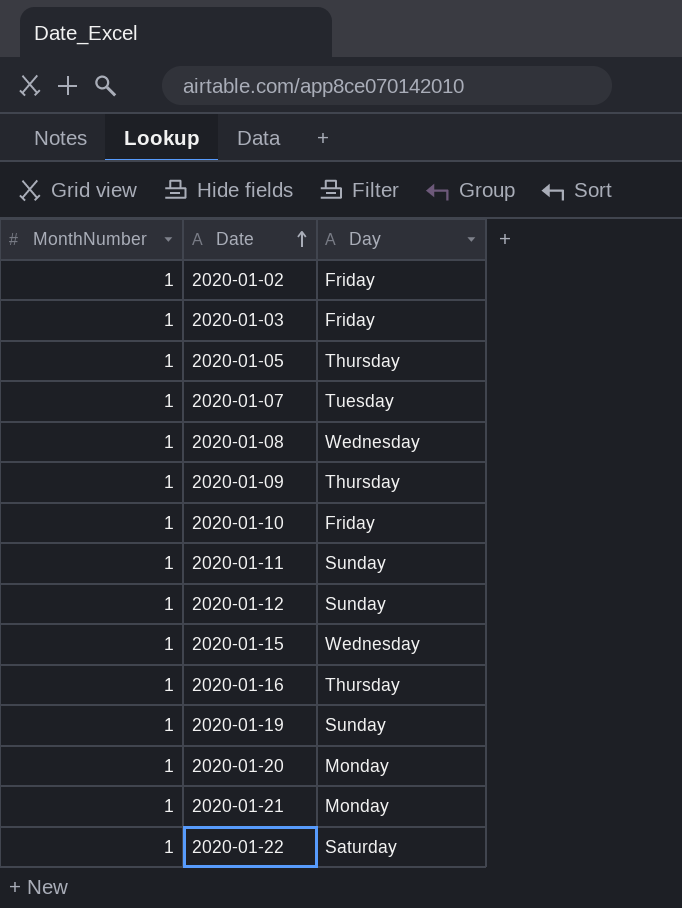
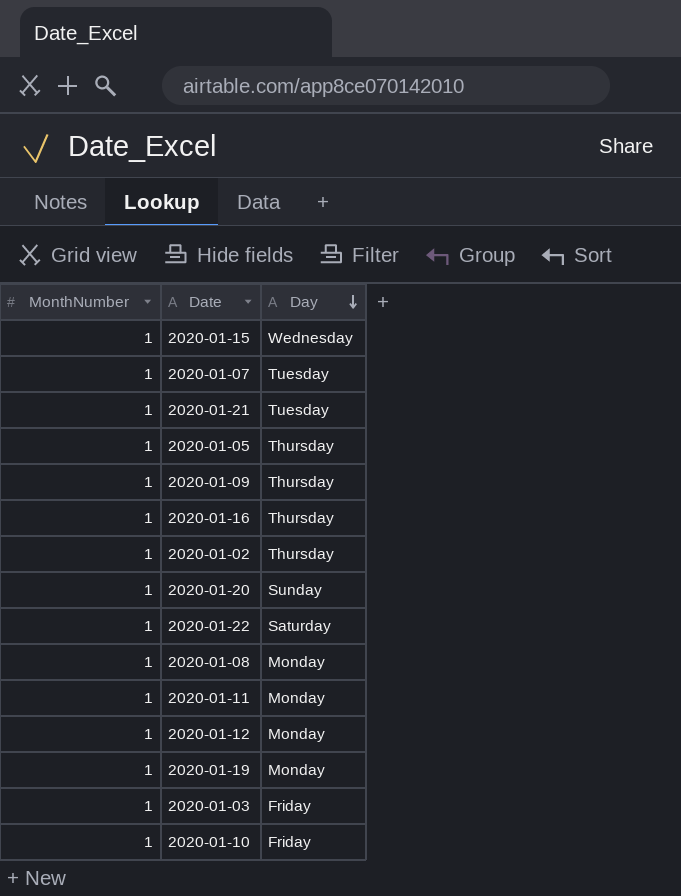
row order: Date ascending -> Day descending
2020-01-21 | Day: Monday -> Tuesday
2020-01-02 | Day: Friday -> Thursday
2020-01-20 | Day: Monday -> Sunday
2020-01-08 | Day: Wednesday -> Monday
2020-01-11 | Day: Sunday -> Monday
2020-01-12 | Day: Sunday -> Monday
2020-01-19 | Day: Sunday -> Monday

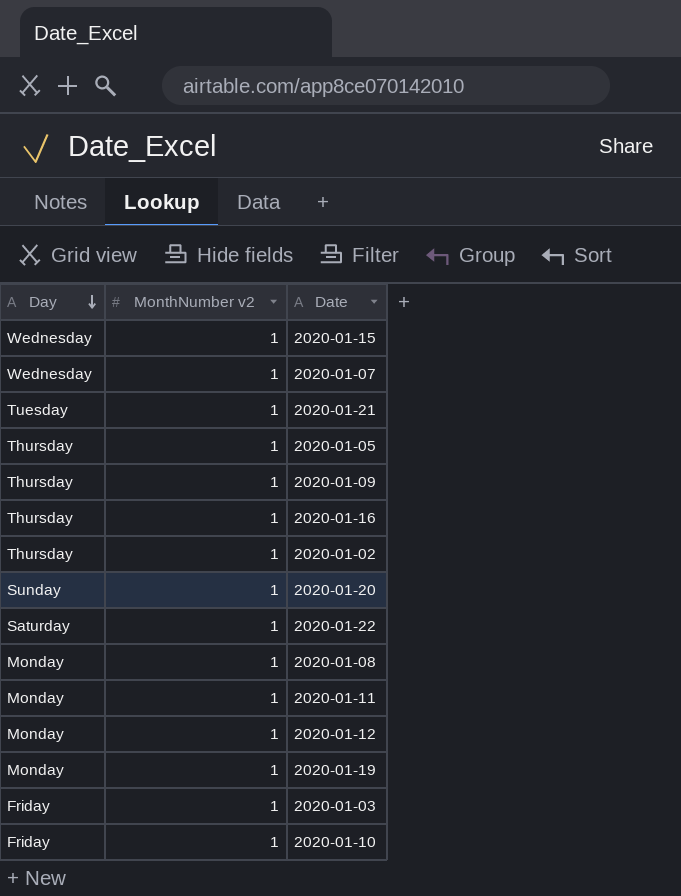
column Day | position: 3 -> 1
column name: MonthNumber -> MonthNumber v2
2020-01-07 | Day: Tuesday -> Wednesday

